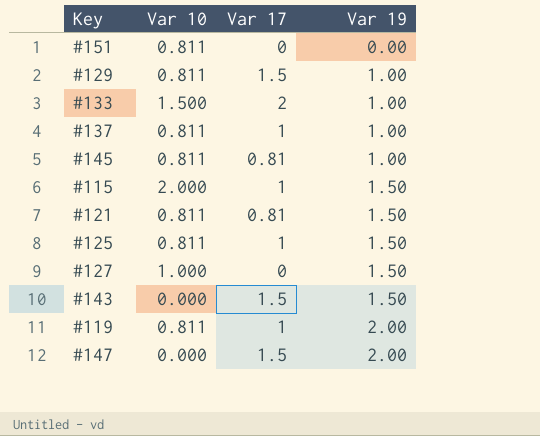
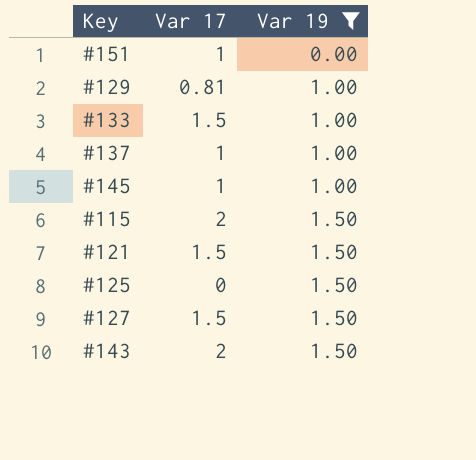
filter: none -> Var 19 != 2.00
column Var 10 | position: 2 -> none
#151 | Var 17: 0 -> 1
#129 | Var 17: 1.5 -> 0.81
#133 | Var 17: 2 -> 1.5
#145 | Var 17: 0.81 -> 1
#115 | Var 17: 1 -> 2
#121 | Var 17: 0.81 -> 1.5
#125 | Var 17: 1 -> 0
#127 | Var 17: 0 -> 1.5
#143 | Var 17: 1.5 -> 2

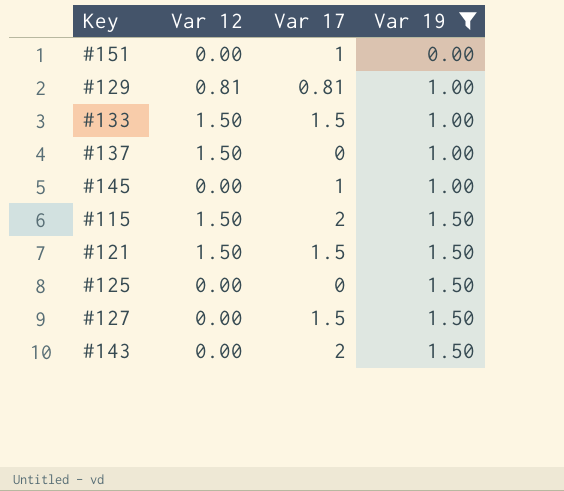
column Var 12 | position: none -> 2
#137 | Var 17: 1 -> 0

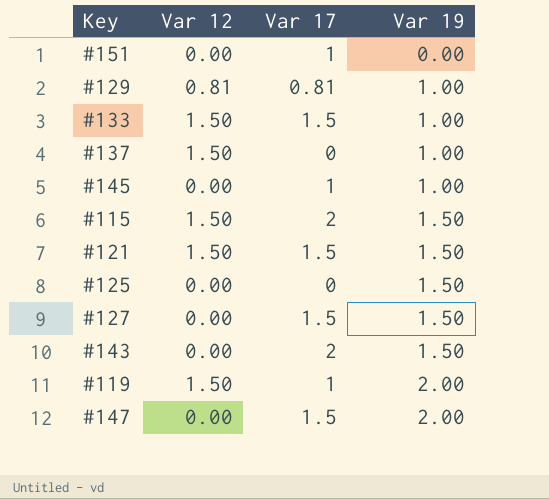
filter: Var 19 != 2.00 -> none

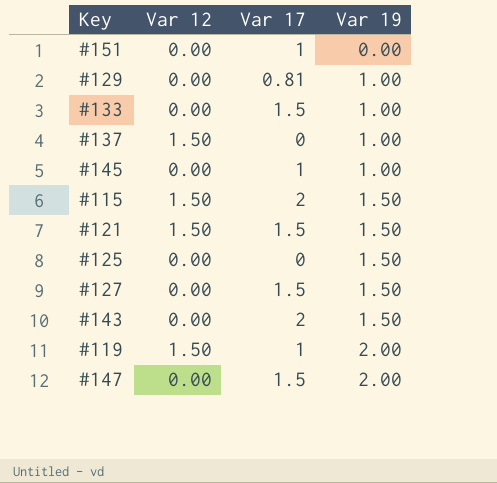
#129 | Var 12: 0.81 -> 0.00
#133 | Var 12: 1.50 -> 0.00

